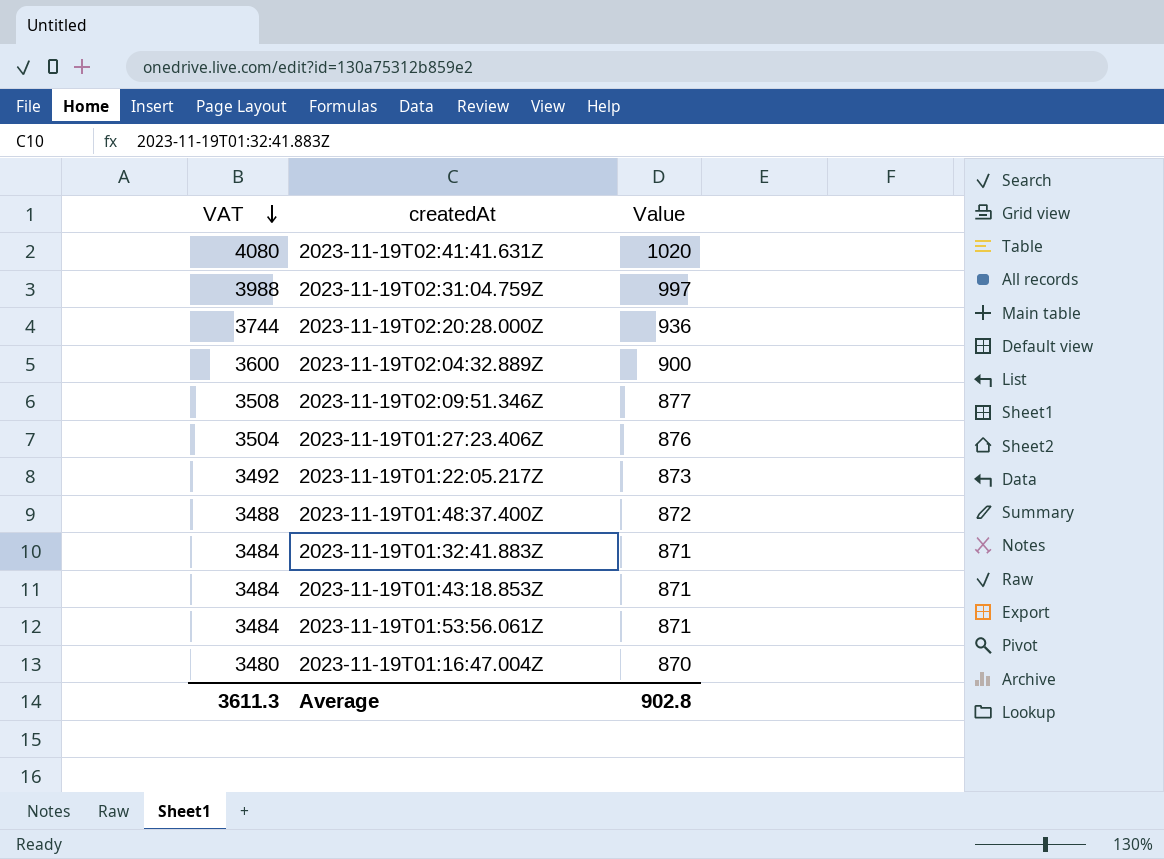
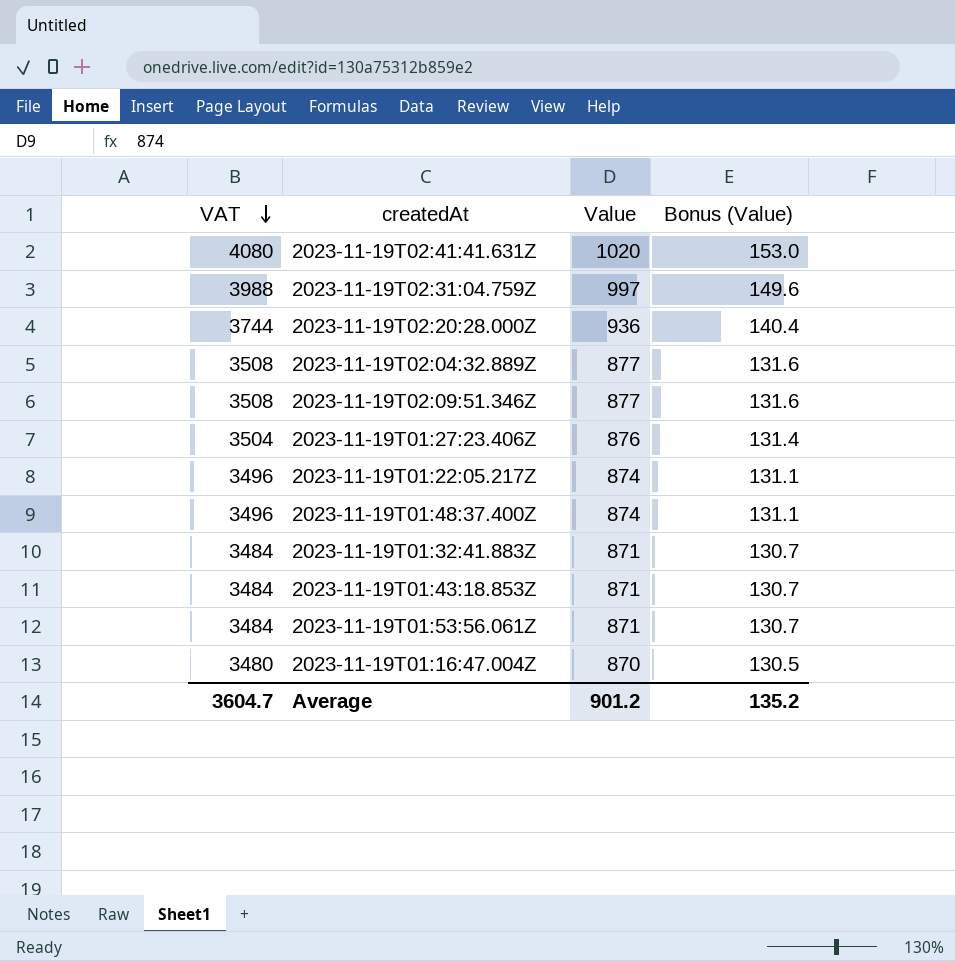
column Bonus (Value) | formula: none -> [Value] * 0.15
2023-11-19T02:04:32.889Z | VAT: 3600 -> 3508
2023-11-19T02:04:32.889Z | Value: 900 -> 877
2023-11-19T01:22:05.217Z | VAT: 3492 -> 3496
2023-11-19T01:22:05.217Z | Value: 873 -> 874
2023-11-19T01:48:37.400Z | VAT: 3488 -> 3496
2023-11-19T01:48:37.400Z | Value: 872 -> 874
Average | VAT: 3611.3 -> 3604.7
Average | Value: 902.8 -> 901.2

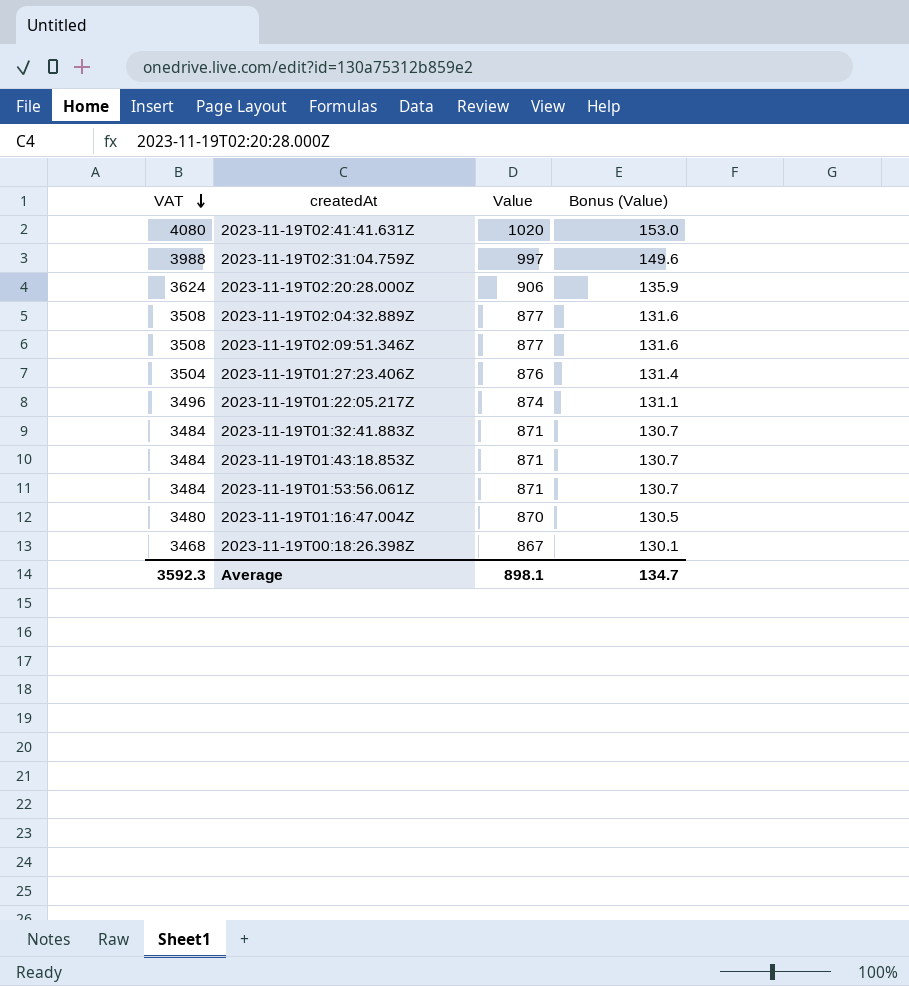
row 2023-11-19T01:48:37.400Z: 3496 | 874 | 131.1 -> none
2023-11-19T02:20:28.000Z | VAT: 3744 -> 3624
2023-11-19T02:20:28.000Z | Value: 936 -> 906
2023-11-19T02:20:28.000Z | Bonus (Value): 140.4 -> 135.9
row 2023-11-19T00:18:26.398Z: none -> 3468 | 867 | 130.1
Average | VAT: 3604.7 -> 3592.3
Average | Value: 901.2 -> 898.1
Average | Bonus (Value): 135.2 -> 134.7

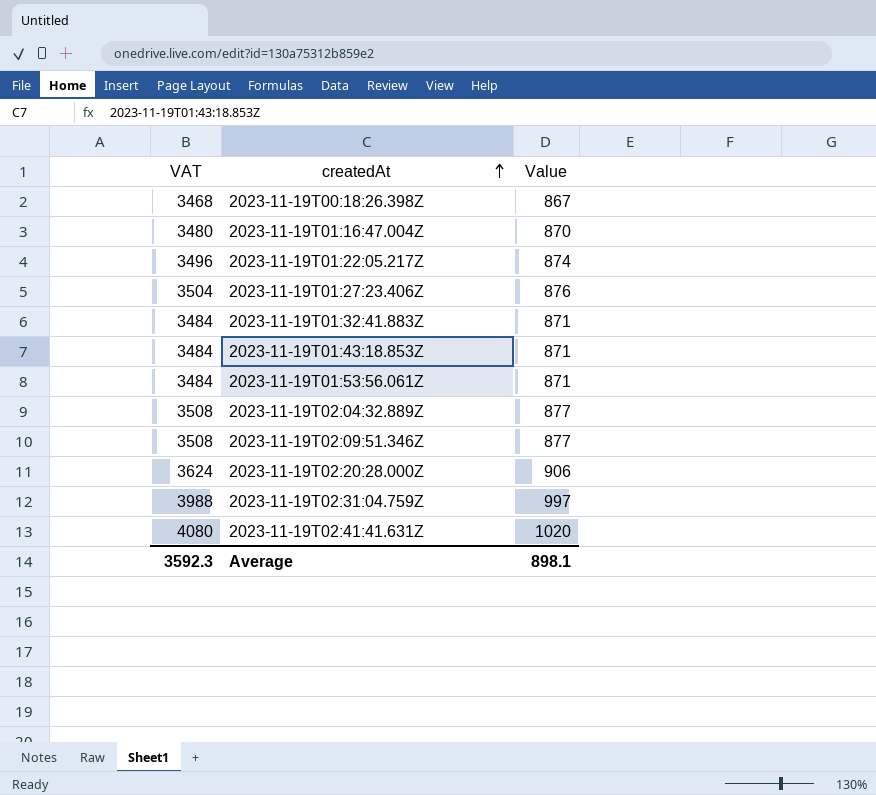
row order: VAT descending -> createdAt ascending
column Bonus (Value) | formula: [Value] * 0.15 -> none

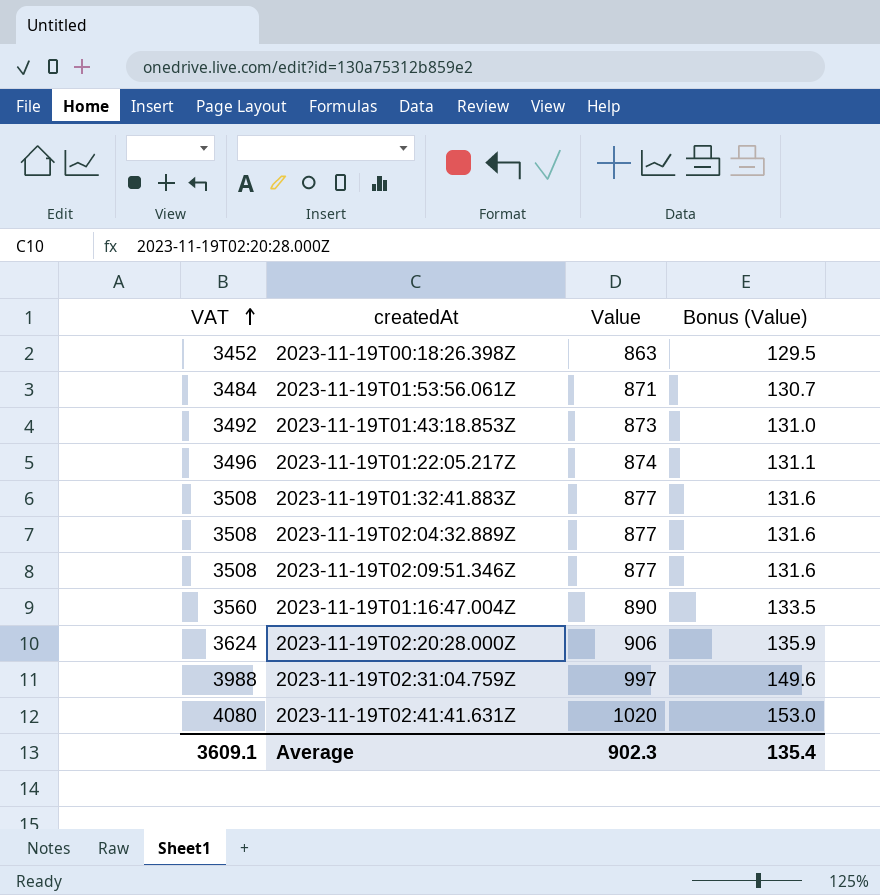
row order: createdAt ascending -> VAT ascending
column Bonus (Value) | formula: none -> [Value] * 0.15
row 2023-11-19T01:27:23.406Z: 3504 | 876 -> none
2023-11-19T00:18:26.398Z | VAT: 3468 -> 3452
2023-11-19T00:18:26.398Z | Value: 867 -> 863
2023-11-19T01:43:18.853Z | VAT: 3484 -> 3492
2023-11-19T01:43:18.853Z | Value: 871 -> 873
2023-11-19T01:32:41.883Z | VAT: 3484 -> 3508
2023-11-19T01:32:41.883Z | Value: 871 -> 877
2023-11-19T01:16:47.004Z | VAT: 3480 -> 3560
2023-11-19T01:16:47.004Z | Value: 870 -> 890
Average | VAT: 3592.3 -> 3609.1
Average | Value: 898.1 -> 902.3

